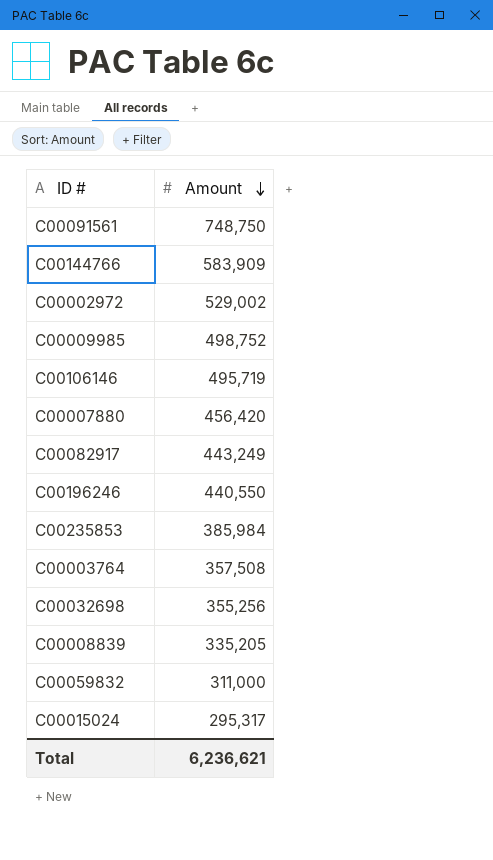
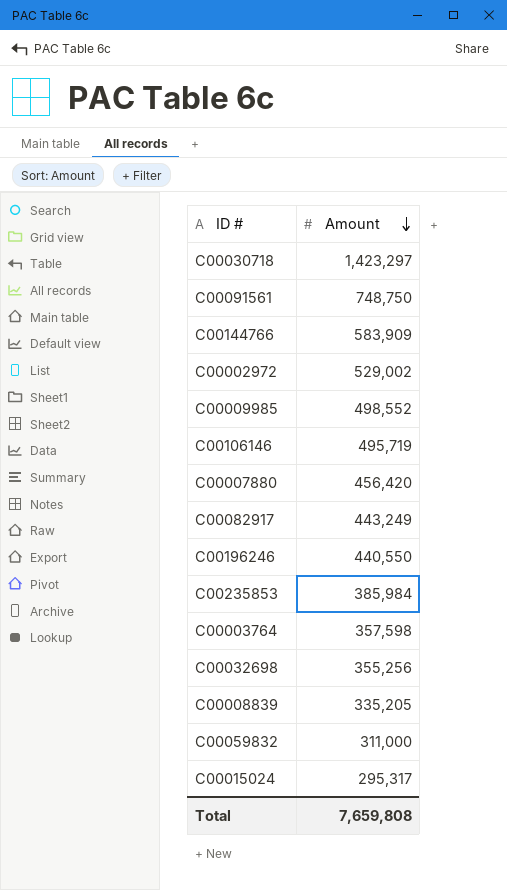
row C00030718: none -> 1,423,297
C00009985 | Amount: 498,752 -> 498,552
C00003764 | Amount: 357,508 -> 357,598
Total | Amount: 6,236,621 -> 7,659,808

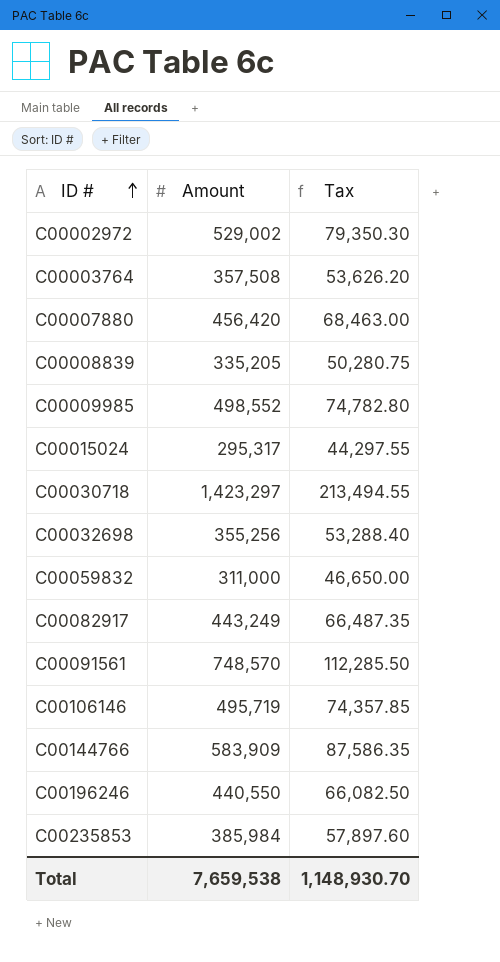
row order: Amount descending -> ID # ascending
column Tax | formula: none -> [Amount] * 0.15
C00003764 | Amount: 357,598 -> 357,508
C00091561 | Amount: 748,750 -> 748,570
Total | Amount: 7,659,808 -> 7,659,538

